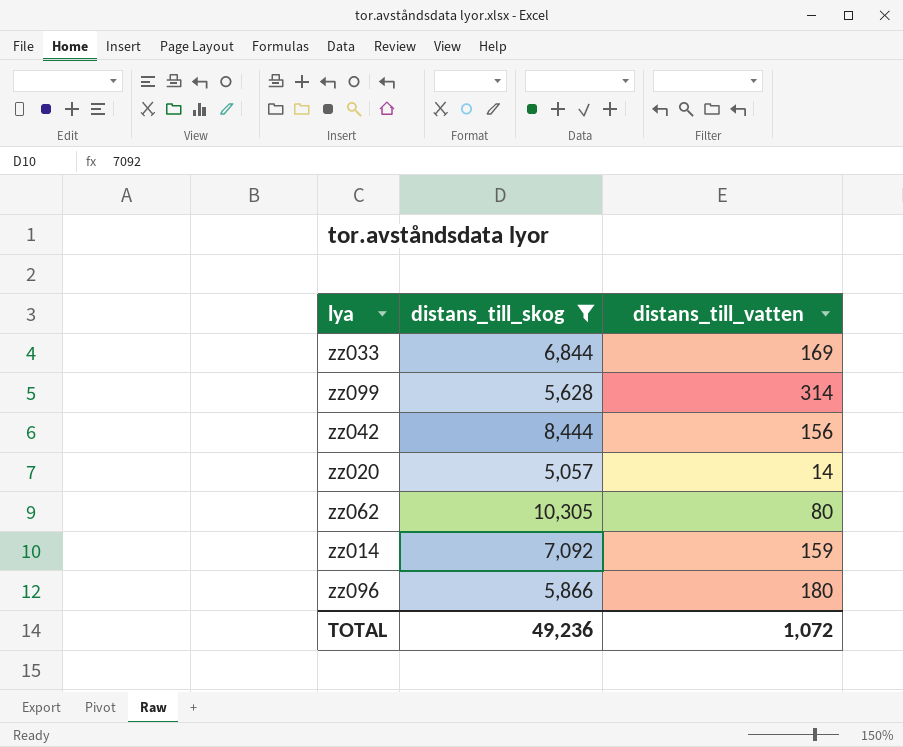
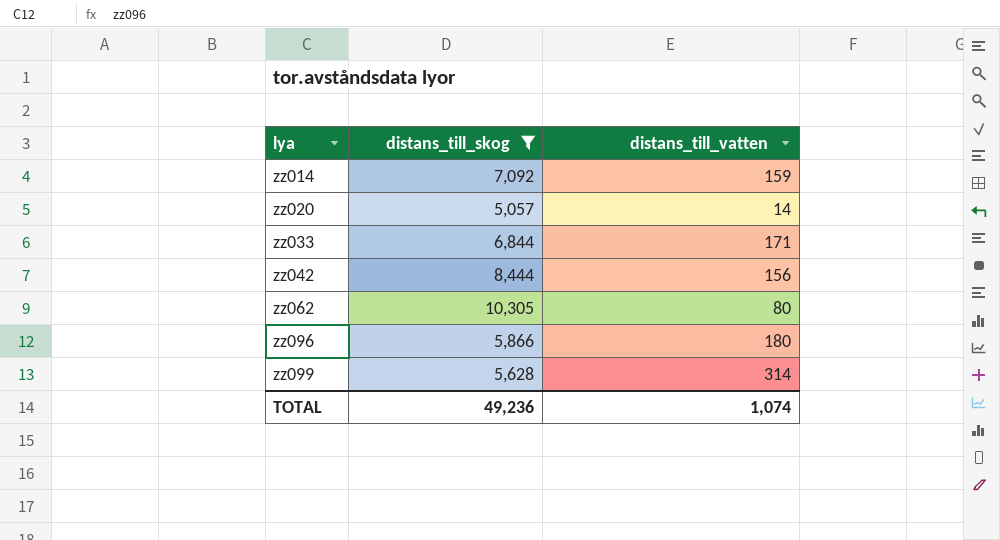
row order: none -> lya ascending
zz033 | distans_till_vatten: 169 -> 171
TOTAL | distans_till_vatten: 1,072 -> 1,074

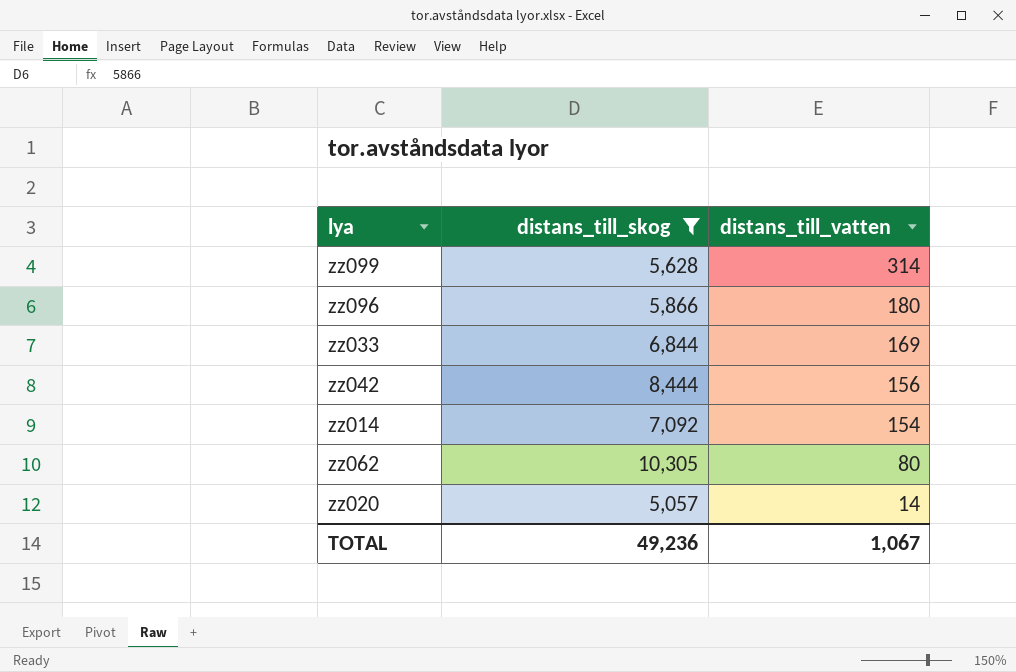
row order: lya ascending -> distans_till_vatten descending
zz033 | distans_till_vatten: 171 -> 169
zz014 | distans_till_vatten: 159 -> 154
TOTAL | distans_till_vatten: 1,074 -> 1,067

